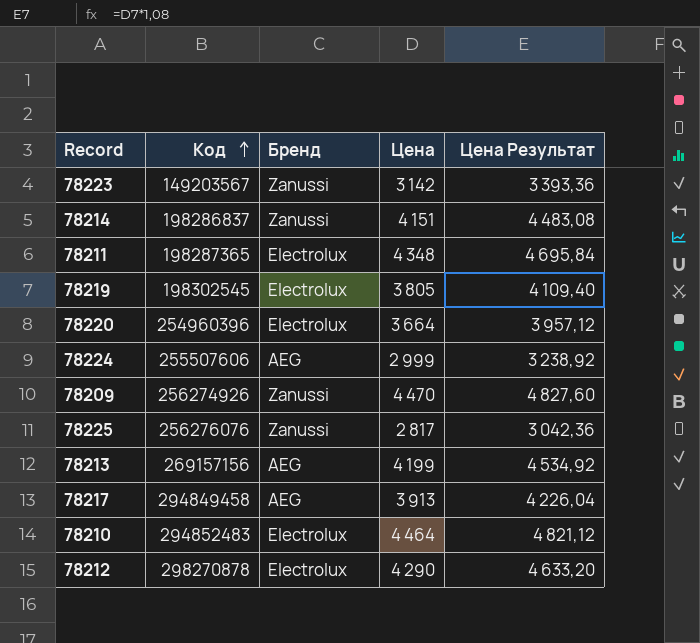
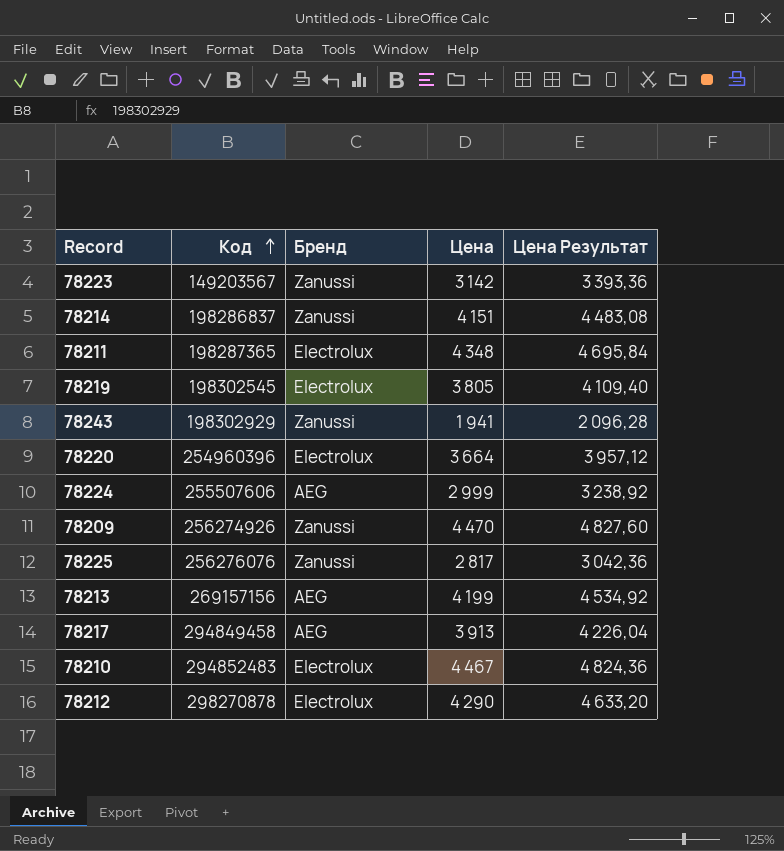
row 78243: none -> 198302929 | Zanussi | 1 941 | 2 096,28
78210 | Цена: 4 464 -> 4 467
78210 | Цена Результат: 4 821,12 -> 4 824,36

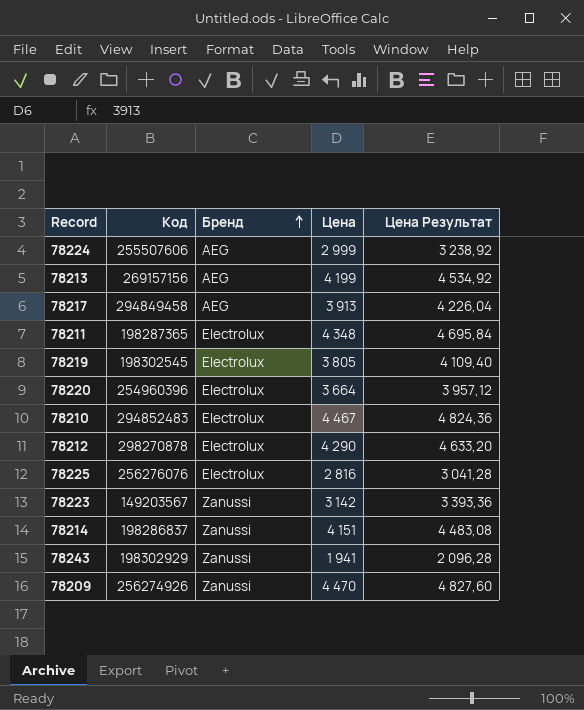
row order: Код ascending -> Бренд ascending
78225 | Бренд: Zanussi -> Electrolux
78225 | Цена: 2 817 -> 2 816
78225 | Цена Результат: 3 042,36 -> 3 041,28

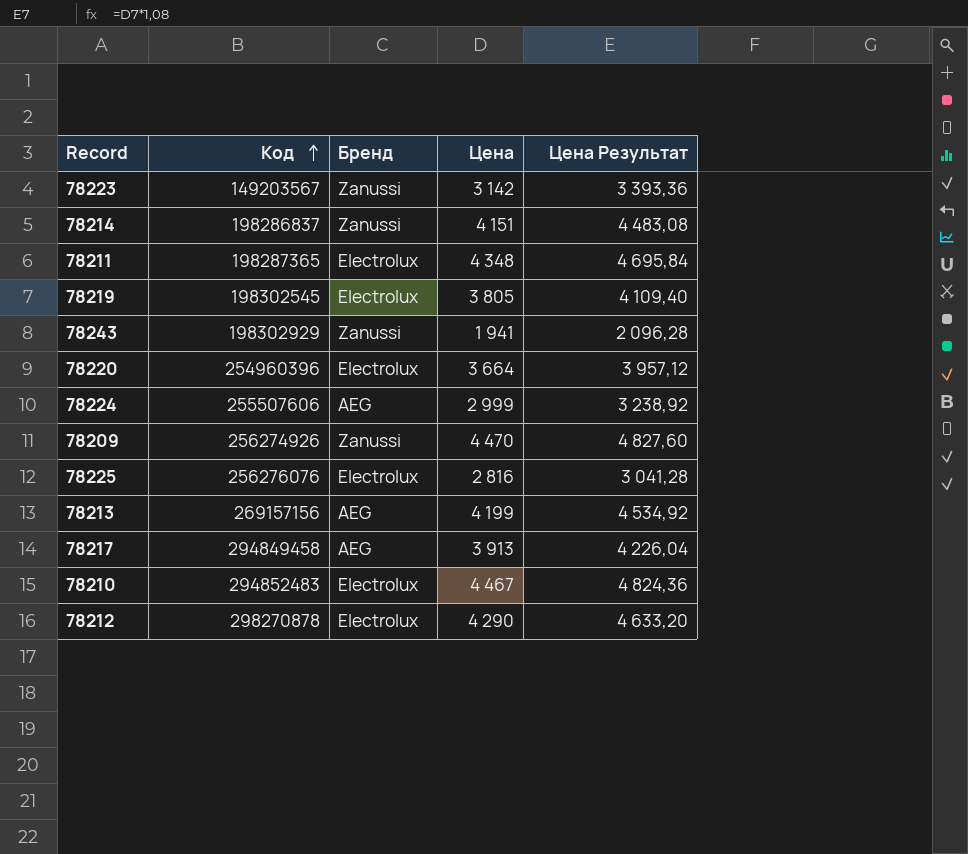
row order: Бренд ascending -> Код ascending

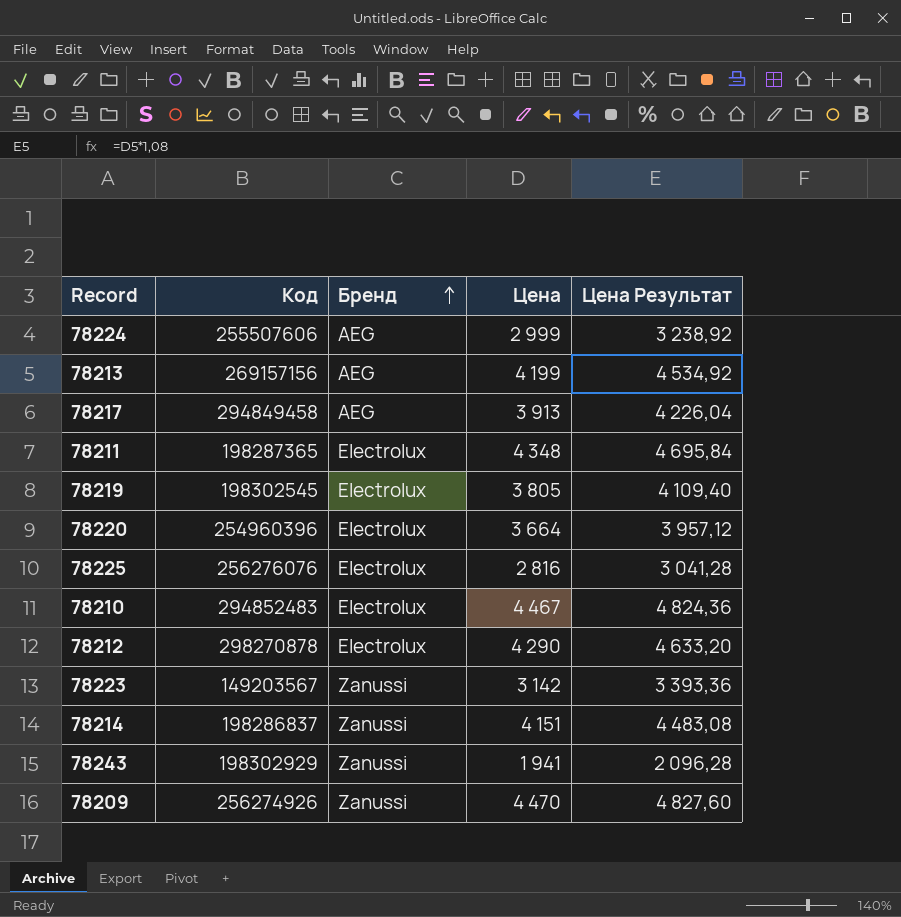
row order: Код ascending -> Бренд ascending

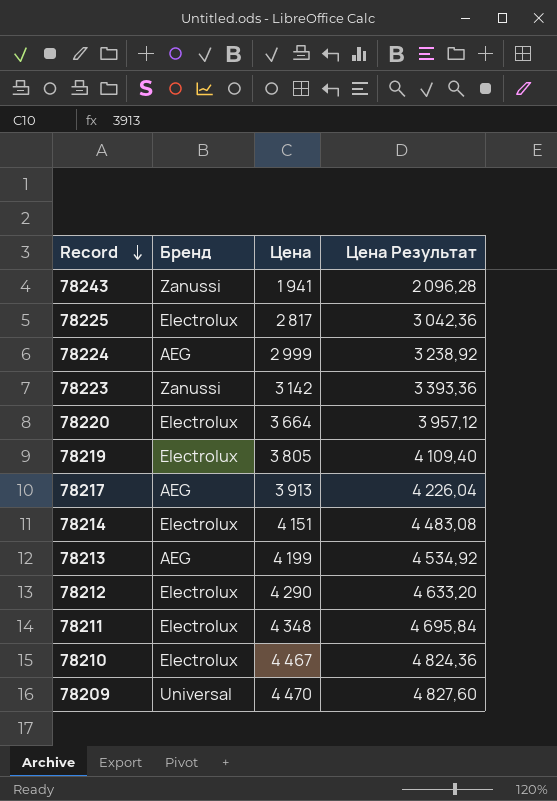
row order: Бренд ascending -> Record descending
column Код | position: 2 -> none
78225 | Цена: 2 816 -> 2 817
78225 | Цена Результат: 3 041,28 -> 3 042,36
78214 | Бренд: Zanussi -> Electrolux
78209 | Бренд: Zanussi -> Universal

